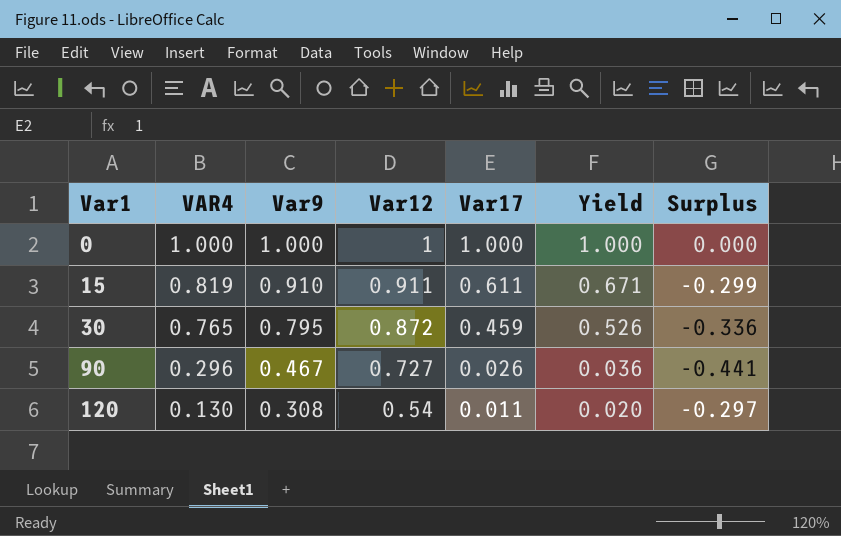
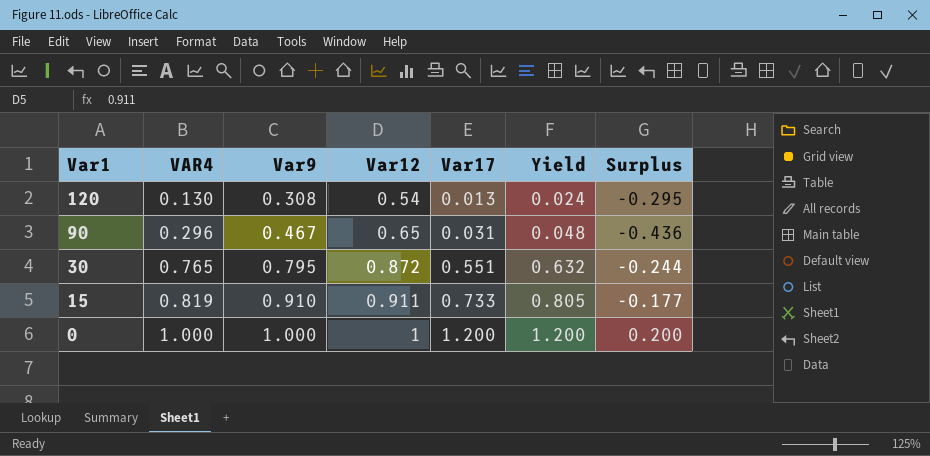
row order: Var1 ascending -> Var1 descending
120 | Var17: 0.011 -> 0.013
120 | Yield: 0.020 -> 0.024
120 | Surplus: -0.297 -> -0.295
90 | Var12: 0.727 -> 0.65
90 | Var17: 0.026 -> 0.031
90 | Yield: 0.036 -> 0.048
90 | Surplus: -0.441 -> -0.436
30 | Var17: 0.459 -> 0.551
30 | Yield: 0.526 -> 0.632
30 | Surplus: -0.336 -> -0.244
15 | Var17: 0.611 -> 0.733
15 | Yield: 0.671 -> 0.805
15 | Surplus: -0.299 -> -0.177
0 | Var17: 1.000 -> 1.200
0 | Yield: 1.000 -> 1.200
0 | Surplus: 0.000 -> 0.200

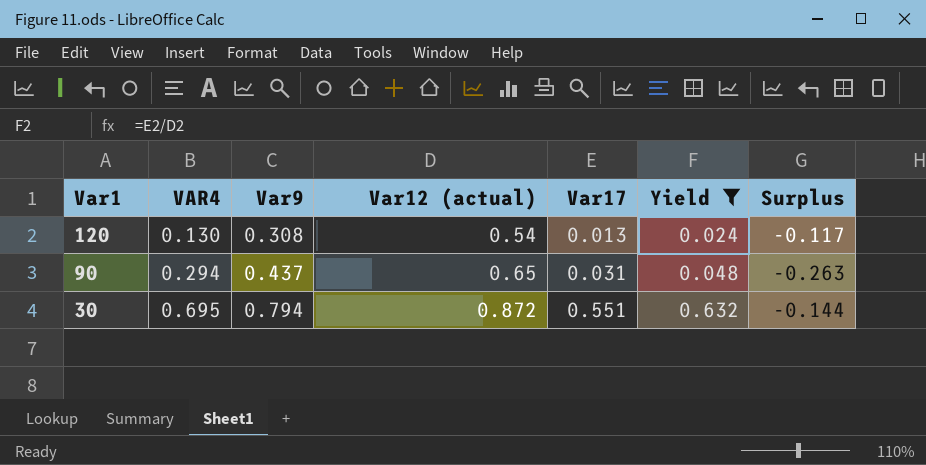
filter: none -> Yield <= 0.632
column name: Var12 -> Var12 (actual)
column Surplus | formula: [Var17] - [Var9] -> [Var17] - [VAR4]
90 | VAR4: 0.296 -> 0.294
90 | Var9: 0.467 -> 0.437
30 | VAR4: 0.765 -> 0.695
30 | Var9: 0.795 -> 0.794

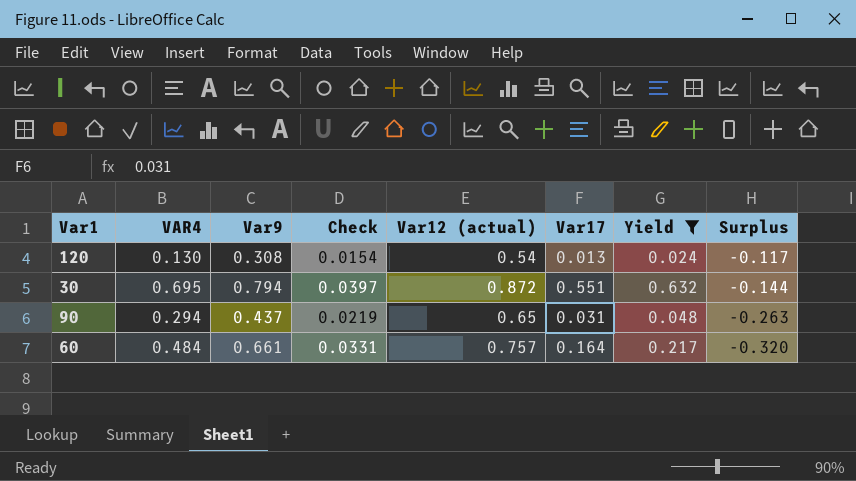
row order: Var1 descending -> Surplus descending
column Check | formula: none -> [Var9] * 0.05
row 60: none -> 0.484 | 0.661 | 0.0331 | 0.757 | 0.164 | 0.217 | -0.320

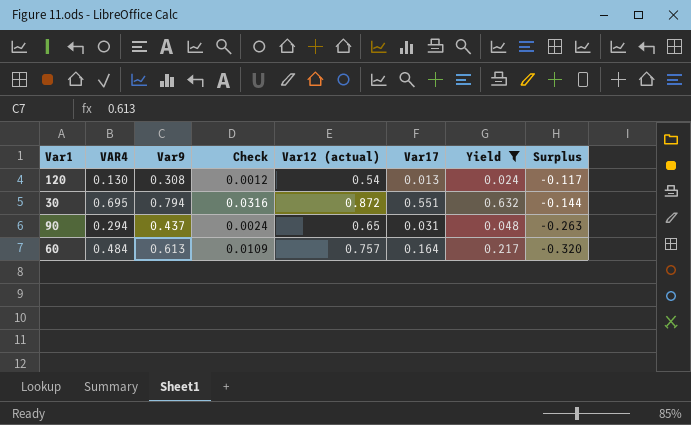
column Check | formula: [Var9] * 0.05 -> [Yield] * 0.05
60 | Var9: 0.661 -> 0.613

